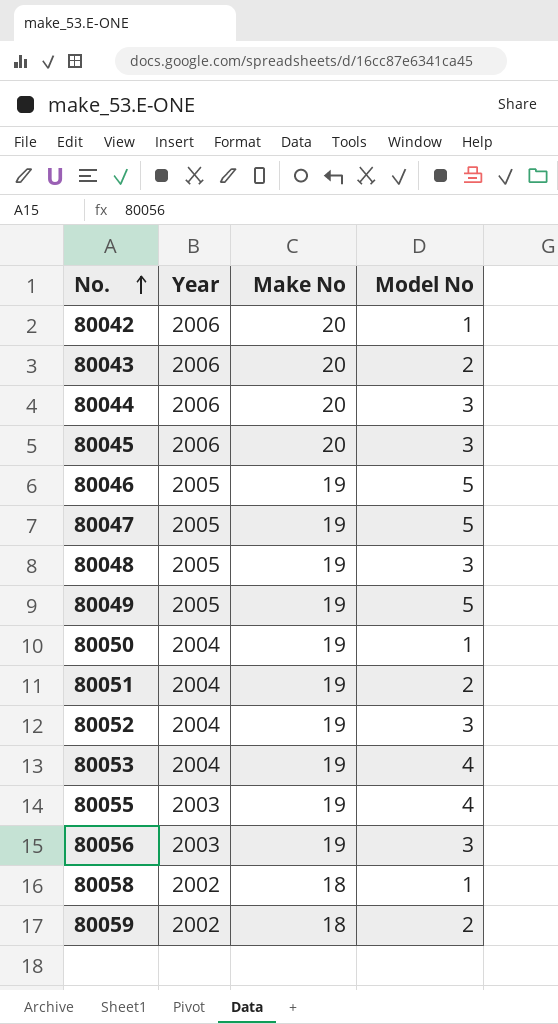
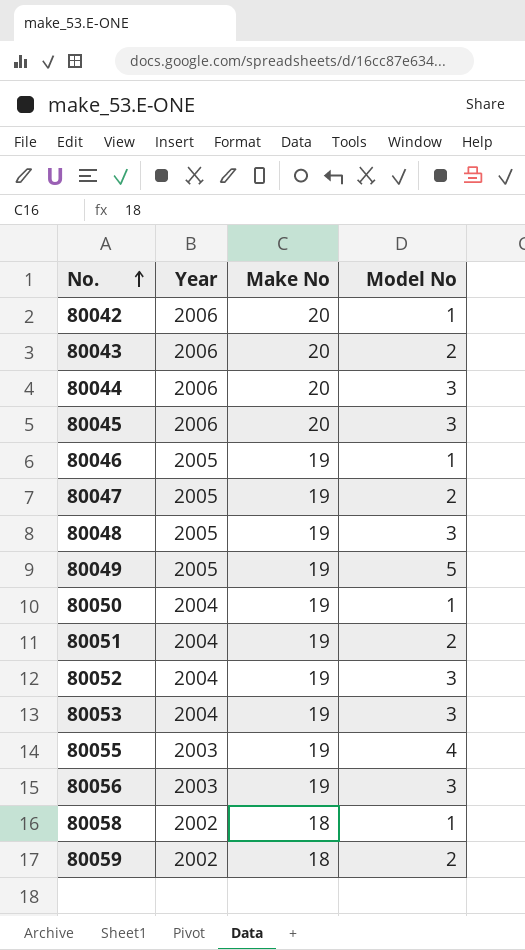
80046 | Model No: 5 -> 1
80047 | Model No: 5 -> 2
80053 | Model No: 4 -> 3

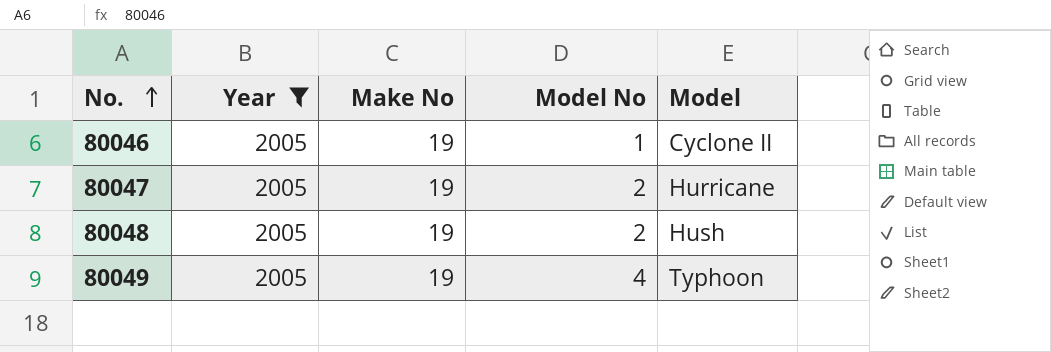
filter: none -> Year = 2005
column Model | position: none -> 5
80048 | Model No: 3 -> 2
80049 | Model No: 5 -> 4

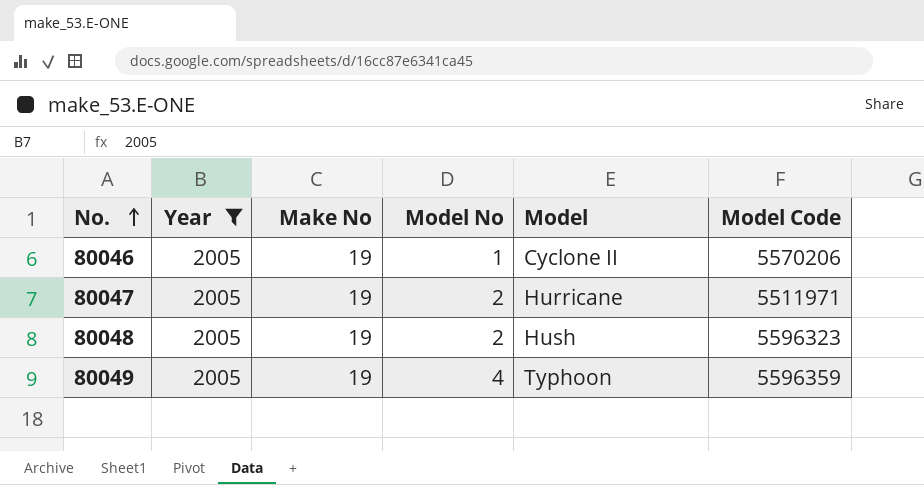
column Model Code | position: none -> 6

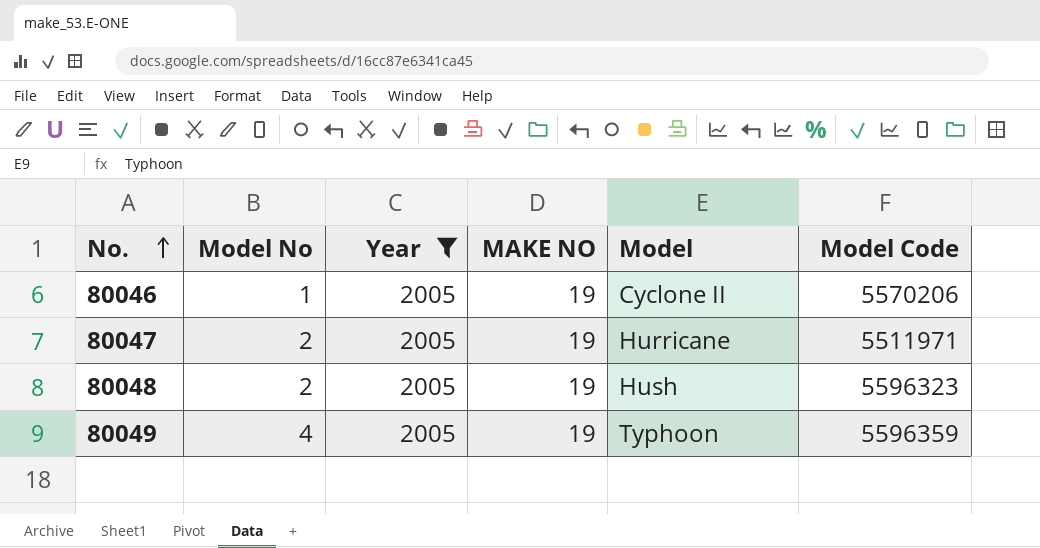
column Model No | position: 4 -> 2
column name: Make No -> MAKE NO

